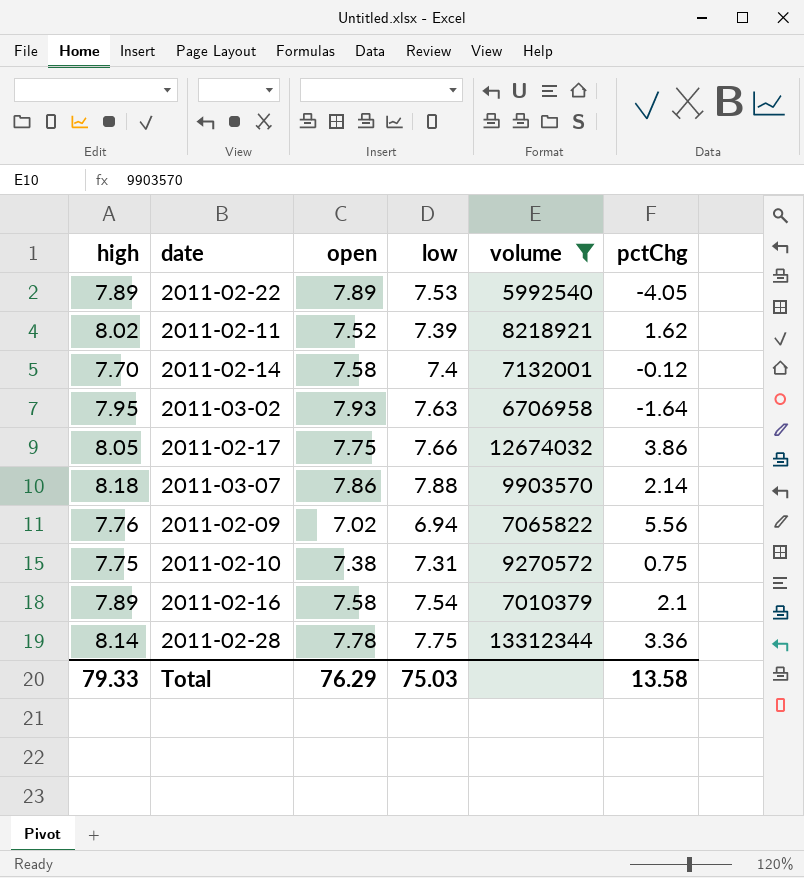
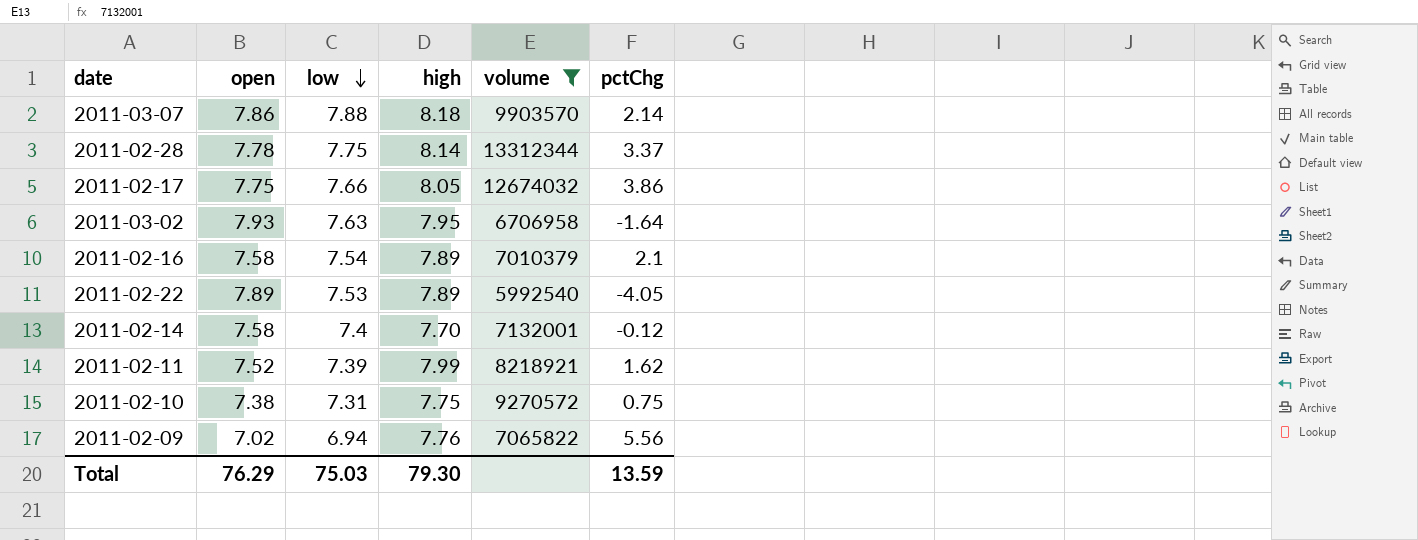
row order: none -> low descending
column high | position: 1 -> 4
2011-02-28 | pctChg: 3.36 -> 3.37
2011-02-11 | high: 8.02 -> 7.99
Total | high: 79.33 -> 79.30
Total | pctChg: 13.58 -> 13.59

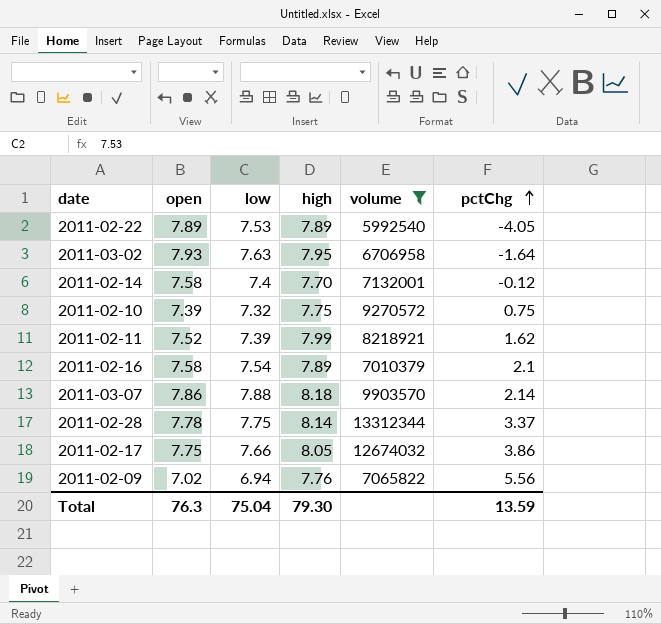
row order: low descending -> pctChg ascending
2011-02-10 | open: 7.38 -> 7.39
2011-02-10 | low: 7.31 -> 7.32
Total | open: 76.29 -> 76.3
Total | low: 75.03 -> 75.04

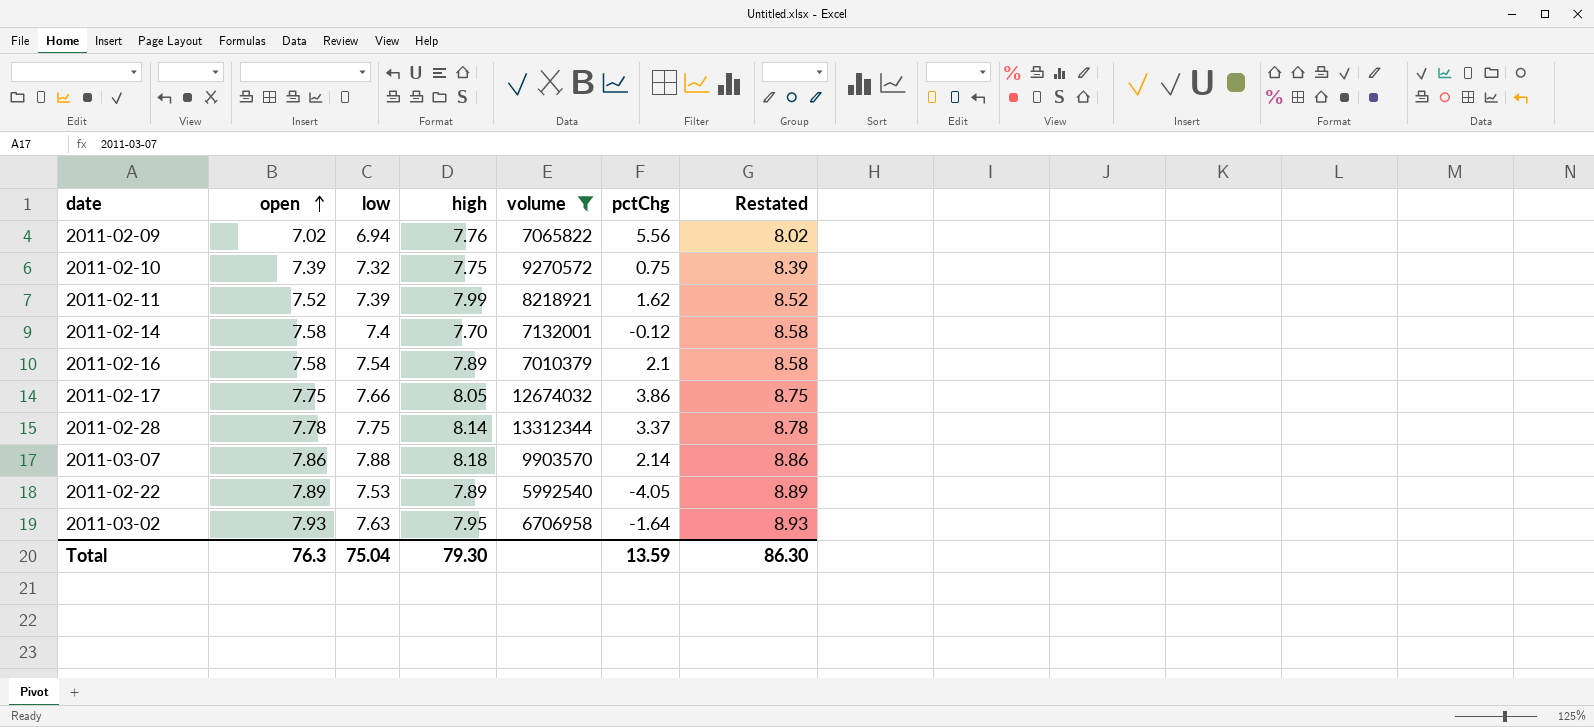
row order: pctChg ascending -> open ascending
column Restated | formula: none -> [open] + 1

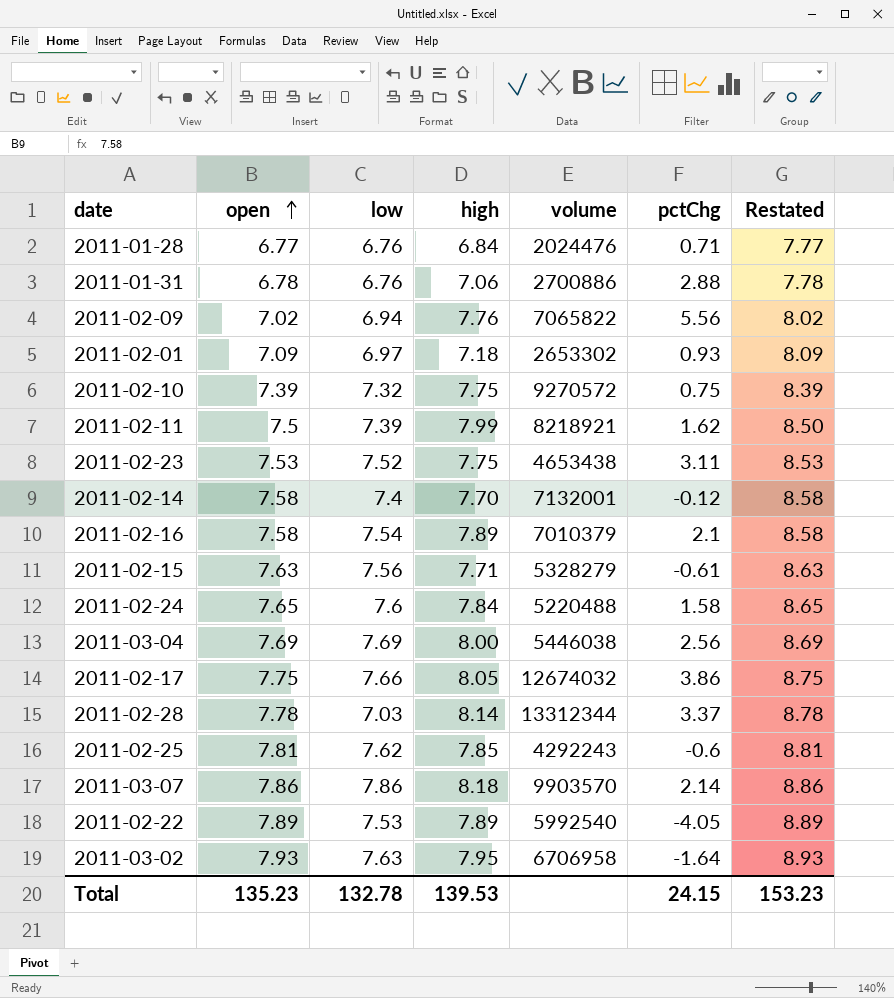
filter: volume >= 5992540 -> none
2011-02-11 | open: 7.52 -> 7.5
2011-02-11 | Restated: 8.52 -> 8.50
2011-02-28 | low: 7.75 -> 7.03
2011-03-07 | low: 7.88 -> 7.86
Total | open: 76.3 -> 135.23
Total | low: 75.04 -> 132.78
Total | high: 79.30 -> 139.53
Total | pctChg: 13.59 -> 24.15
Total | Restated: 86.30 -> 153.23

